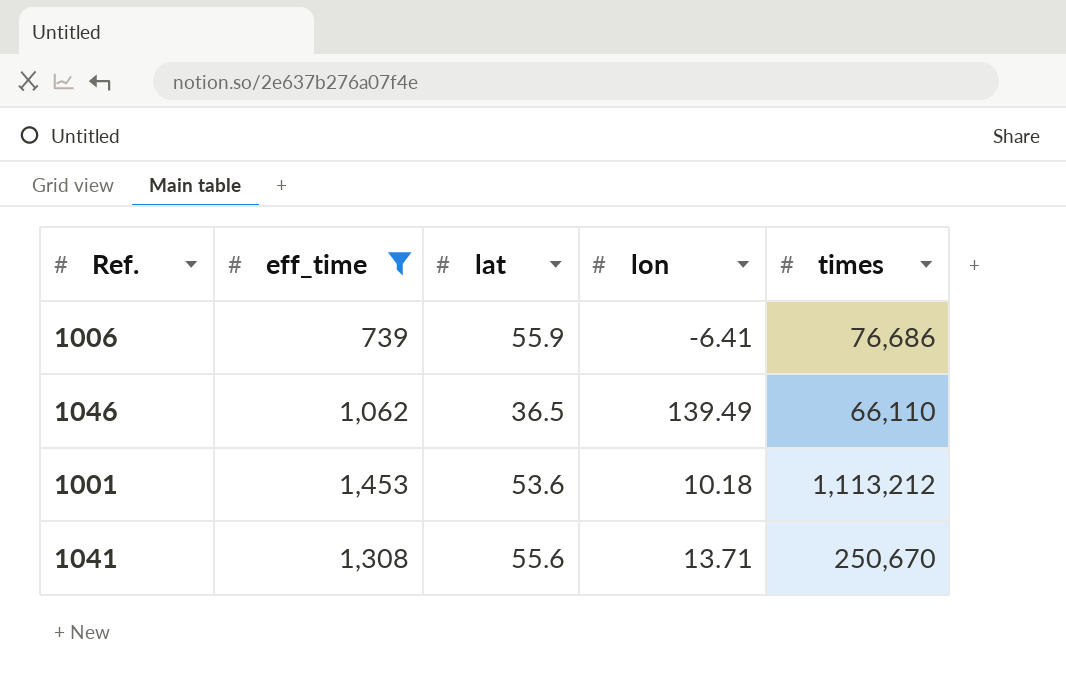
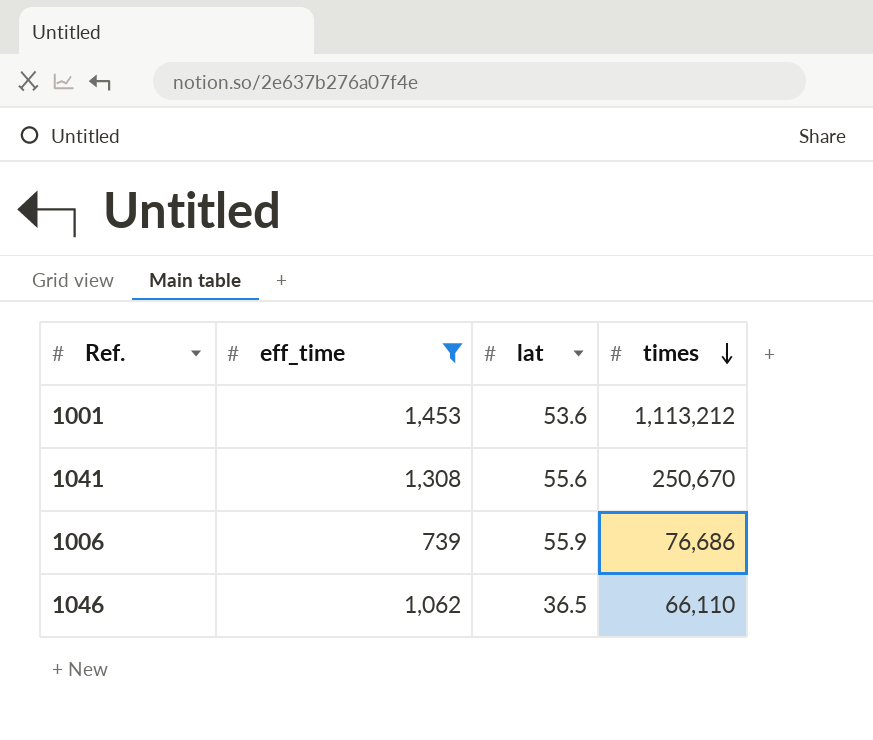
row order: none -> times descending
column lon | position: 4 -> none

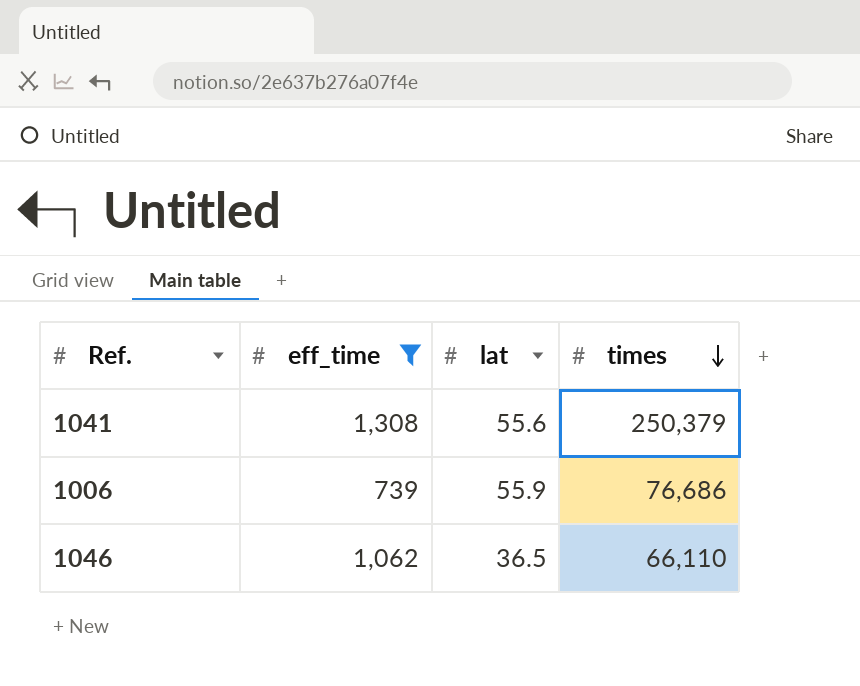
row 1001: 1,453 | 53.6 | 1,113,212 -> none
1041 | times: 250,670 -> 250,379

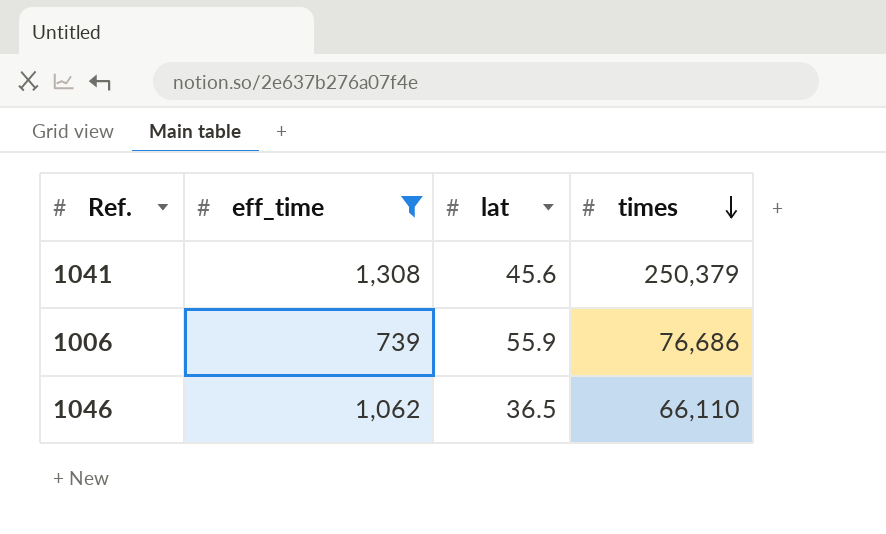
1041 | lat: 55.6 -> 45.6

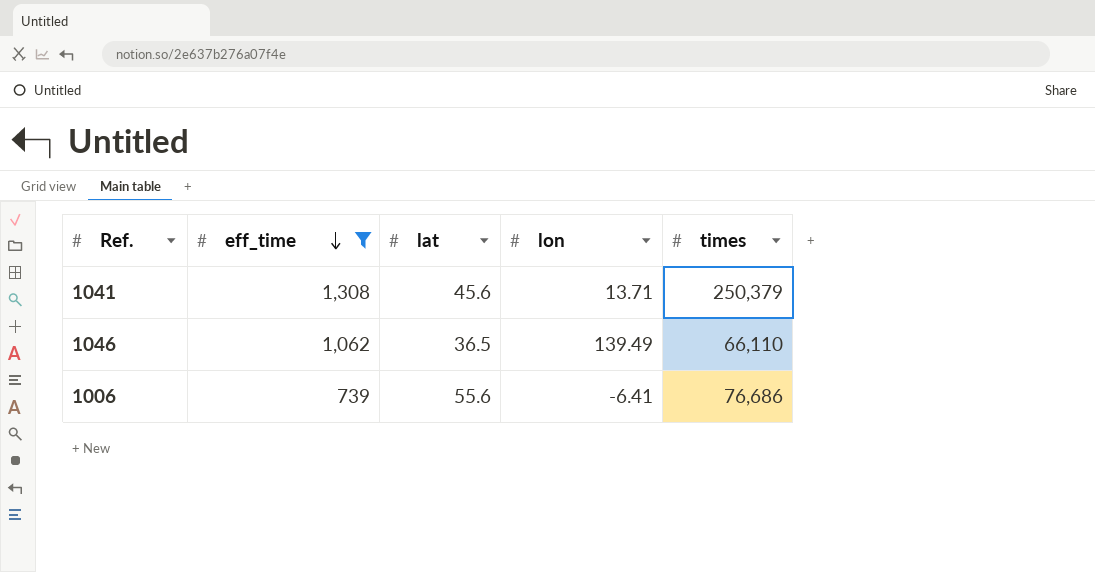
row order: times descending -> eff_time descending
column lon | position: none -> 4
1006 | lat: 55.9 -> 55.6

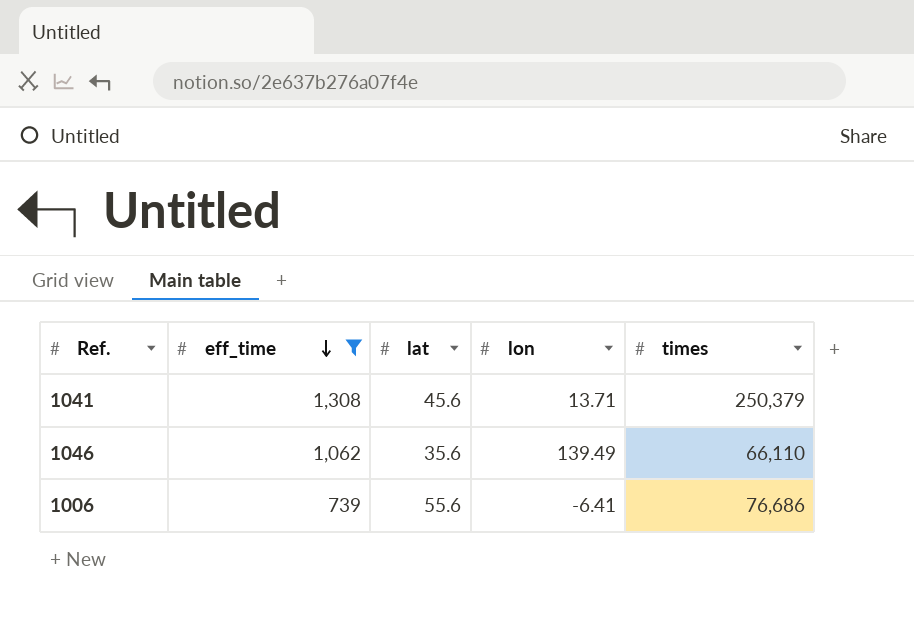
1046 | lat: 36.5 -> 35.6

